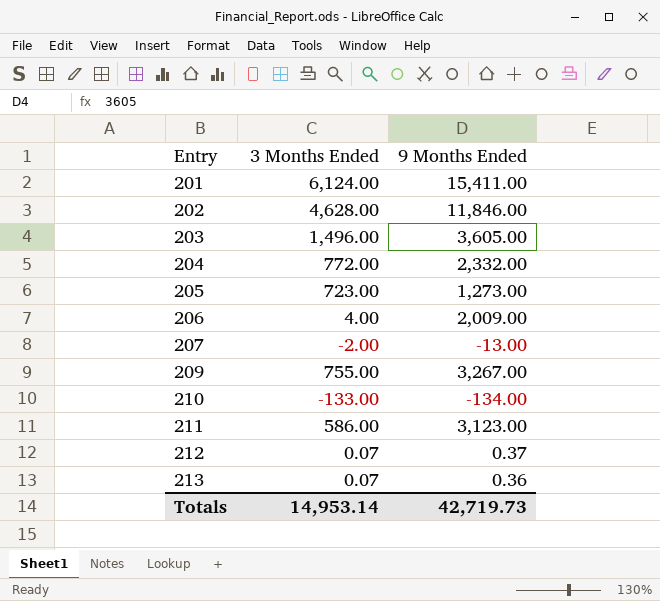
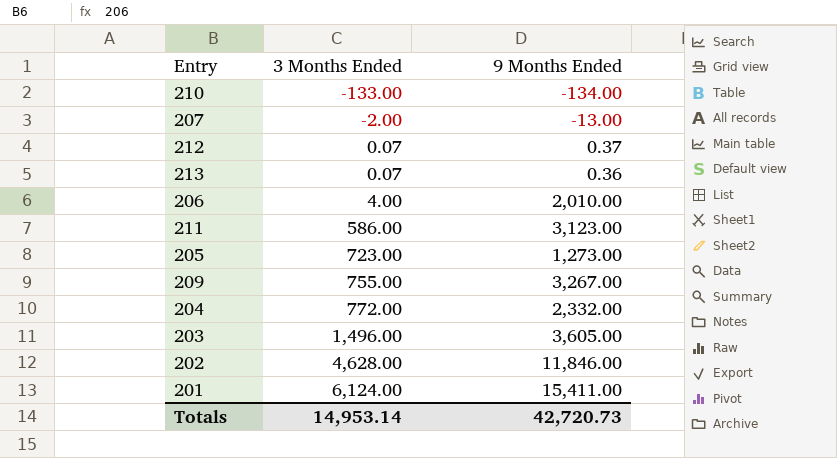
row order: Entry ascending -> 3 Months Ended ascending
206 | 9 Months Ended: 2,009.00 -> 2,010.00
Totals | 9 Months Ended: 42,719.73 -> 42,720.73

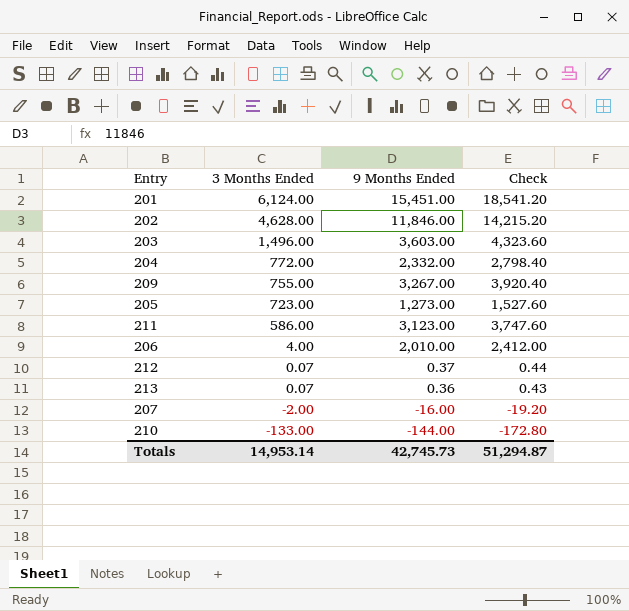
row order: 3 Months Ended ascending -> 3 Months Ended descending
column Check | formula: none -> [9 Months Ended] * 1.2
201 | 9 Months Ended: 15,411.00 -> 15,451.00
203 | 9 Months Ended: 3,605.00 -> 3,603.00
207 | 9 Months Ended: -13.00 -> -16.00
210 | 9 Months Ended: -134.00 -> -144.00
Totals | 9 Months Ended: 42,720.73 -> 42,745.73

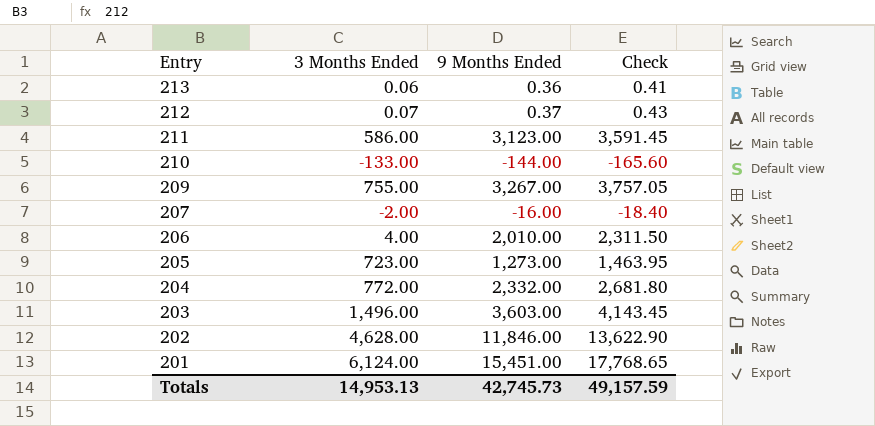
row order: 3 Months Ended descending -> Entry descending
column Check | formula: [9 Months Ended] * 1.2 -> [9 Months Ended] * 1.15
213 | 3 Months Ended: 0.07 -> 0.06
Totals | 3 Months Ended: 14,953.14 -> 14,953.13
Totals | Check: 51,294.87 -> 49,157.59

